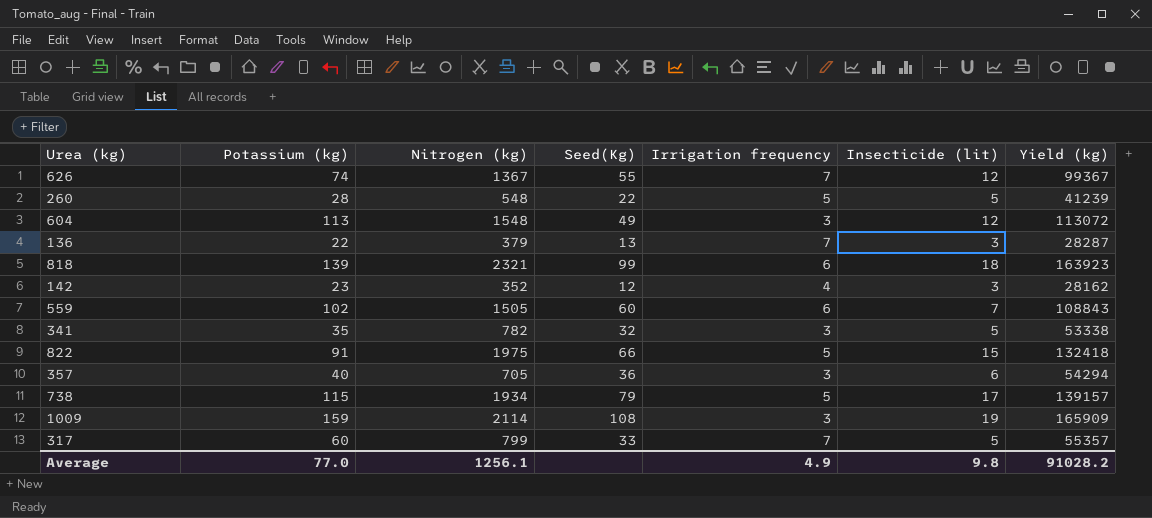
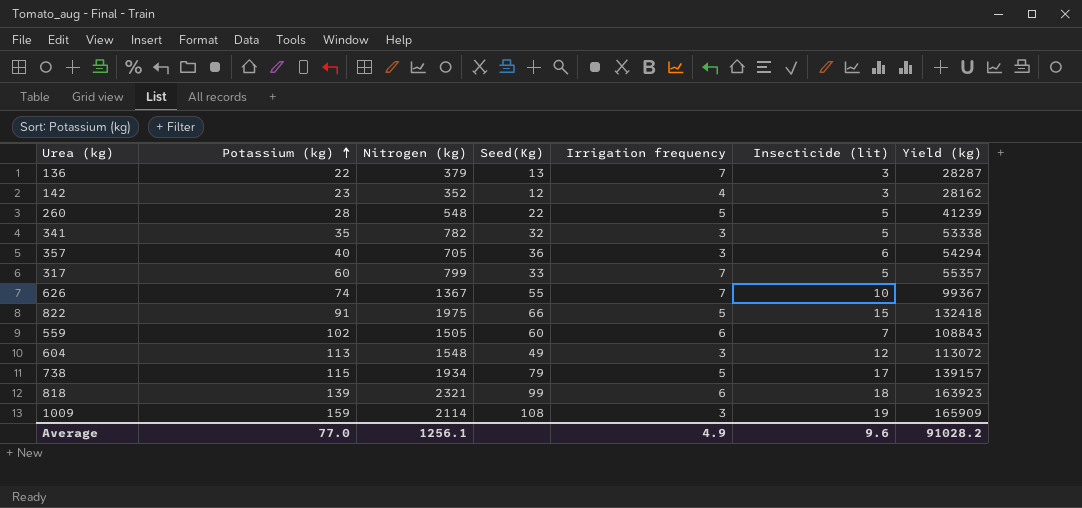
row order: none -> Potassium (kg) ascending
626 | Insecticide (lit): 12 -> 10
Average | Insecticide (lit): 9.8 -> 9.6

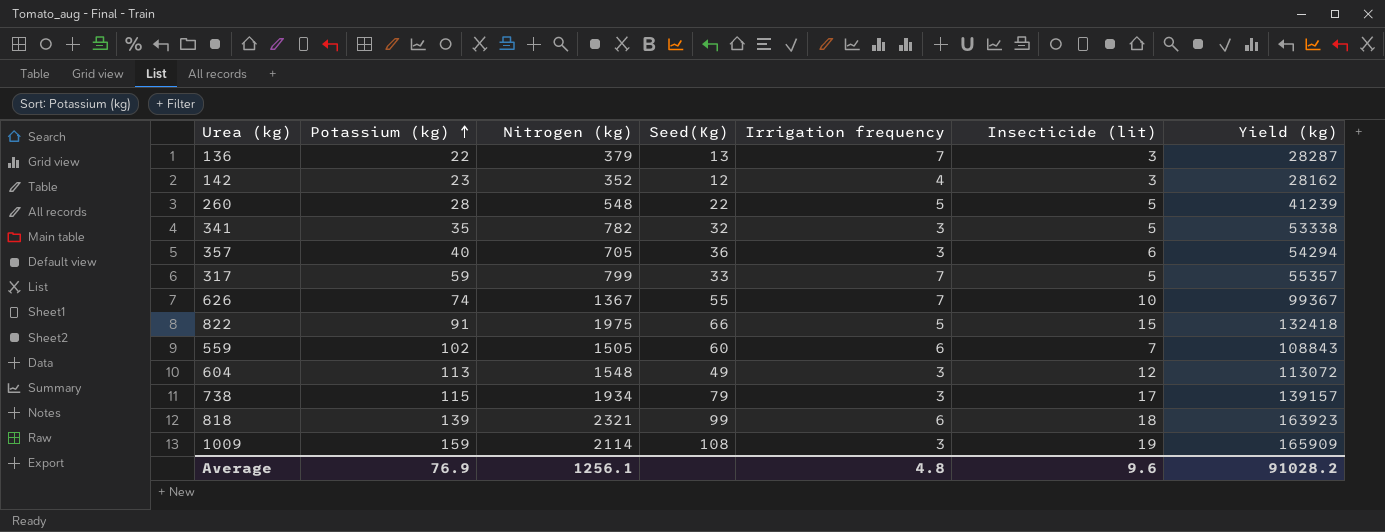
317 | Potassium (kg): 60 -> 59
738 | Irrigation frequency: 5 -> 3
Average | Potassium (kg): 77.0 -> 76.9
Average | Irrigation frequency: 4.9 -> 4.8

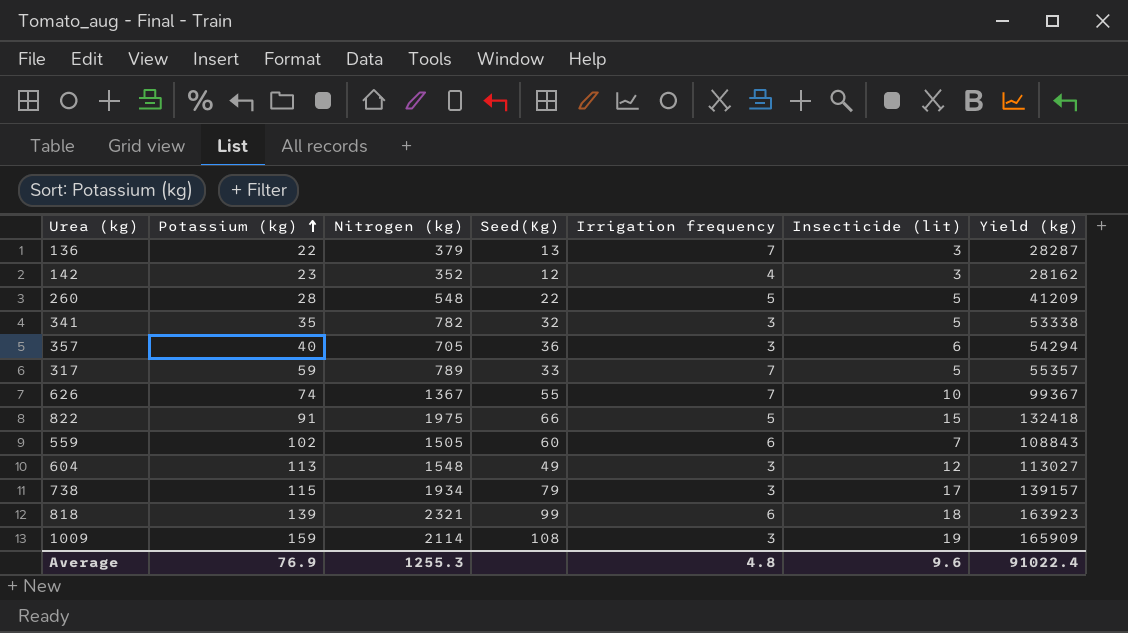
260 | Yield (kg): 41239 -> 41209
317 | Nitrogen (kg): 799 -> 789
604 | Yield (kg): 113072 -> 113027
Average | Nitrogen (kg): 1256.1 -> 1255.3
Average | Yield (kg): 91028.2 -> 91022.4

